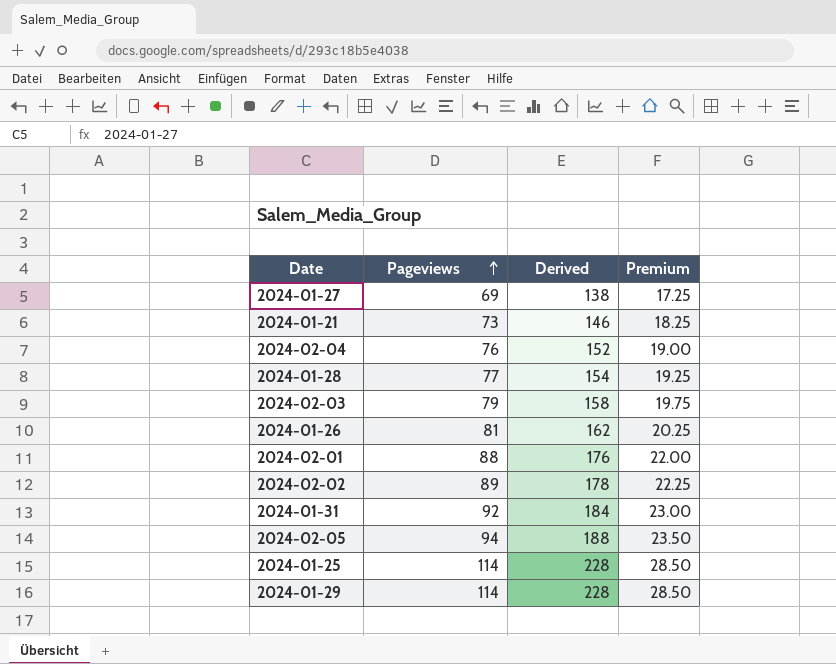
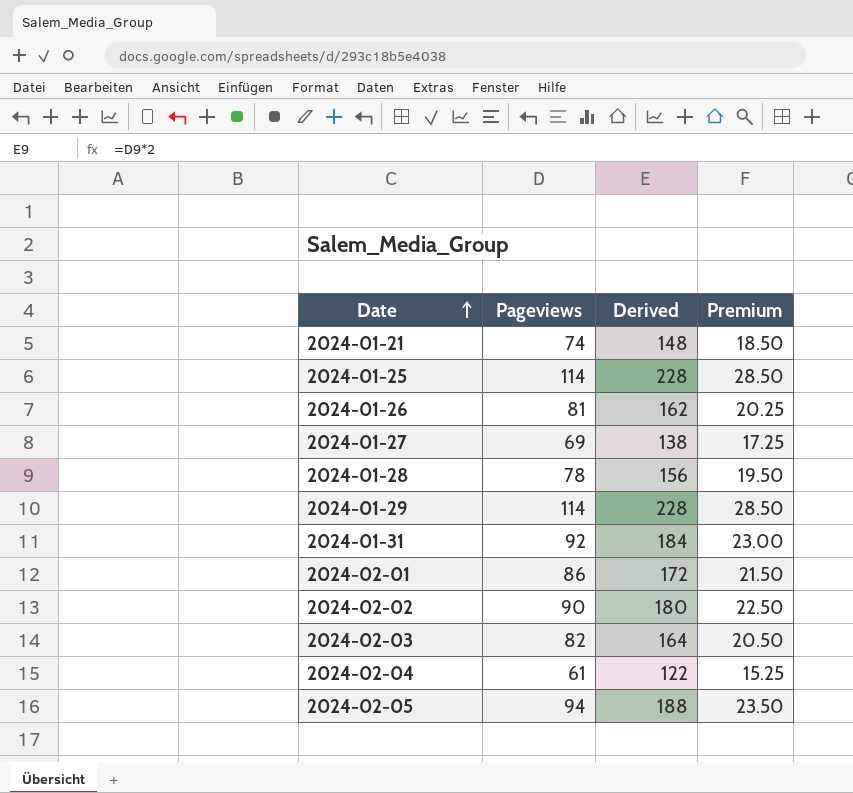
row order: Pageviews ascending -> Date ascending
2024-01-21 | Pageviews: 73 -> 74
2024-01-21 | Derived: 146 -> 148
2024-01-21 | Premium: 18.25 -> 18.50
2024-01-28 | Pageviews: 77 -> 78
2024-01-28 | Derived: 154 -> 156
2024-01-28 | Premium: 19.25 -> 19.50
2024-02-01 | Pageviews: 88 -> 86
2024-02-01 | Derived: 176 -> 172
2024-02-01 | Premium: 22.00 -> 21.50
2024-02-02 | Pageviews: 89 -> 90
2024-02-02 | Derived: 178 -> 180
2024-02-02 | Premium: 22.25 -> 22.50
2024-02-03 | Pageviews: 79 -> 82
2024-02-03 | Derived: 158 -> 164
2024-02-03 | Premium: 19.75 -> 20.50
2024-02-04 | Pageviews: 76 -> 61
2024-02-04 | Derived: 152 -> 122
2024-02-04 | Premium: 19.00 -> 15.25

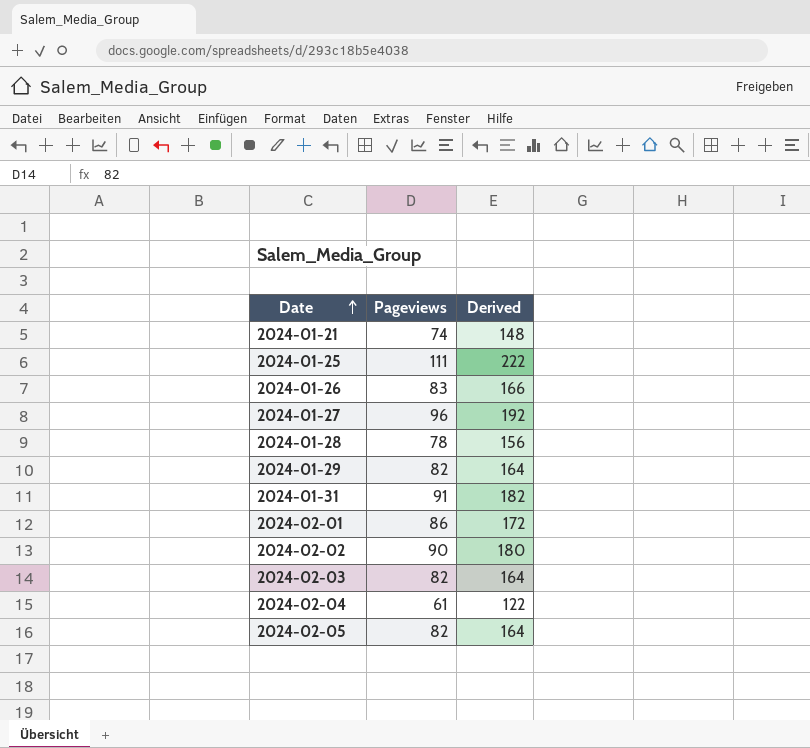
column Premium | formula: [Pageviews] * 0.25 -> none
2024-01-25 | Pageviews: 114 -> 111
2024-01-25 | Derived: 228 -> 222
2024-01-26 | Pageviews: 81 -> 83
2024-01-26 | Derived: 162 -> 166
2024-01-27 | Pageviews: 69 -> 96
2024-01-27 | Derived: 138 -> 192
2024-01-29 | Pageviews: 114 -> 82
2024-01-29 | Derived: 228 -> 164
2024-01-31 | Pageviews: 92 -> 91
2024-01-31 | Derived: 184 -> 182
2024-02-05 | Pageviews: 94 -> 82
2024-02-05 | Derived: 188 -> 164

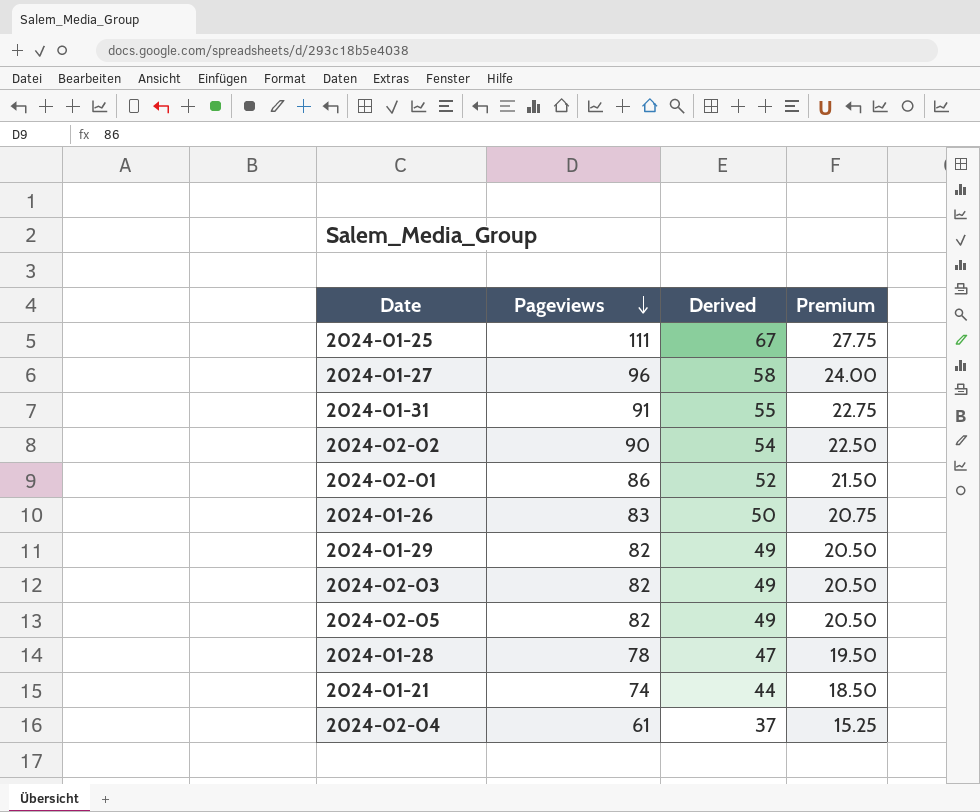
row order: Date ascending -> Pageviews descending
column Derived | formula: [Pageviews] * 2 -> [Pageviews] * 0.6
column Premium | formula: none -> [Pageviews] * 0.25

